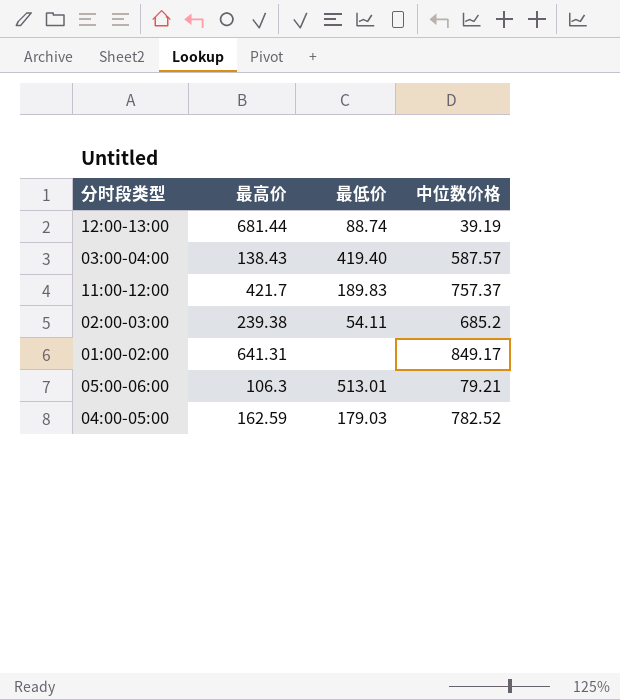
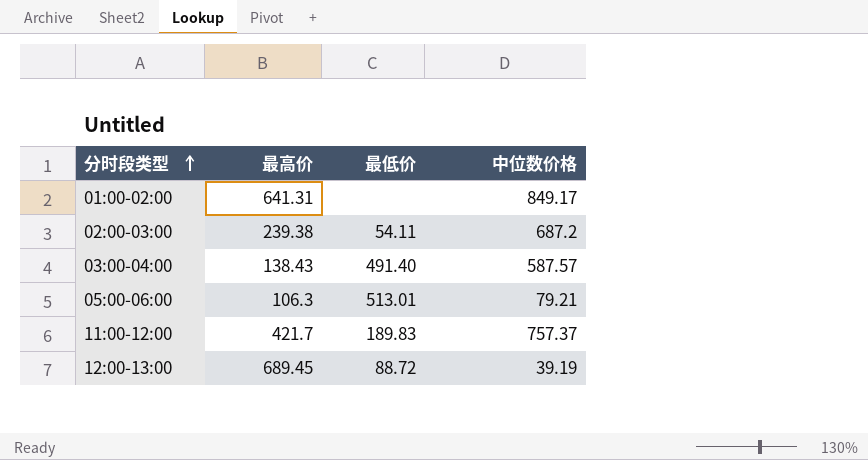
row order: none -> 分时段类型 ascending
row 04:00-05:00: 162.59 | 179.03 | 782.52 -> none
02:00-03:00 | 中位数价格: 685.2 -> 687.2
03:00-04:00 | 最低价: 419.40 -> 491.40
12:00-13:00 | 最高价: 681.44 -> 689.45
12:00-13:00 | 最低价: 88.74 -> 88.72

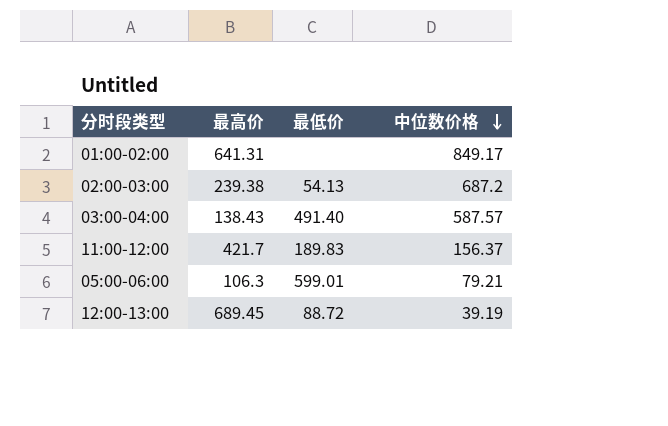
row order: 分时段类型 ascending -> 中位数价格 descending
02:00-03:00 | 最低价: 54.11 -> 54.13
11:00-12:00 | 中位数价格: 757.37 -> 156.37
05:00-06:00 | 最低价: 513.01 -> 599.01

